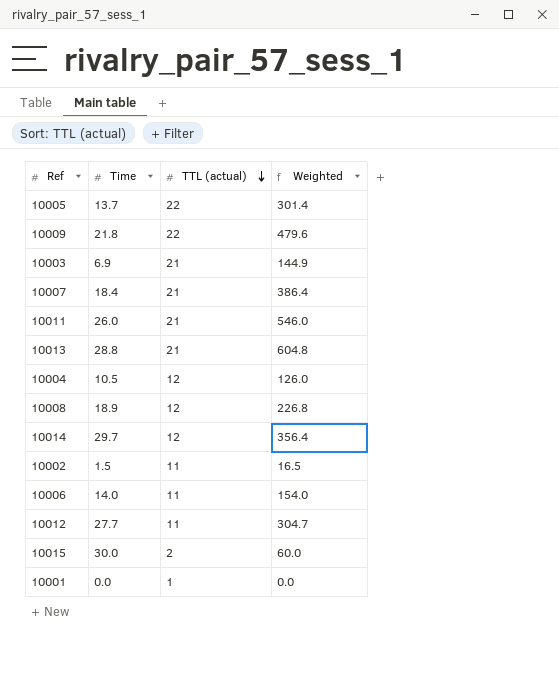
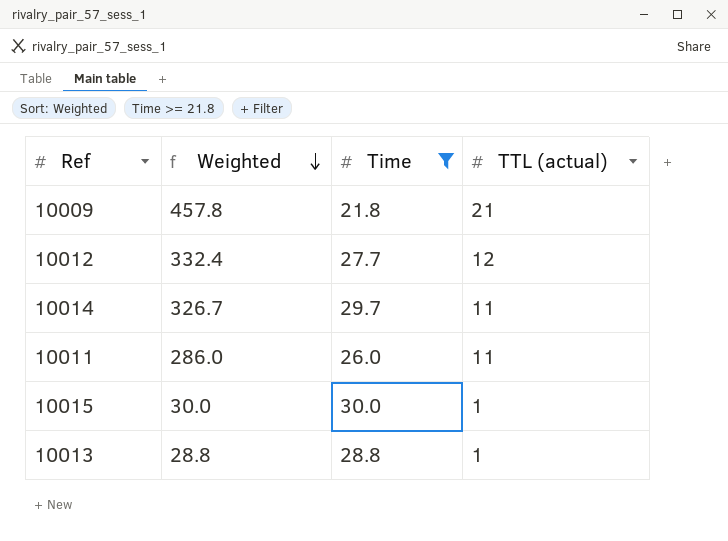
filter: none -> Time >= 21.8
row order: TTL (actual) descending -> Weighted descending
column Weighted | position: 4 -> 2
10009 | Weighted: 479.6 -> 457.8
10009 | TTL (actual): 22 -> 21
10012 | Weighted: 304.7 -> 332.4
10012 | TTL (actual): 11 -> 12
10014 | Weighted: 356.4 -> 326.7
10014 | TTL (actual): 12 -> 11
10011 | Weighted: 546.0 -> 286.0
10011 | TTL (actual): 21 -> 11
10015 | Weighted: 60.0 -> 30.0
10015 | TTL (actual): 2 -> 1
10013 | Weighted: 604.8 -> 28.8
10013 | TTL (actual): 21 -> 1

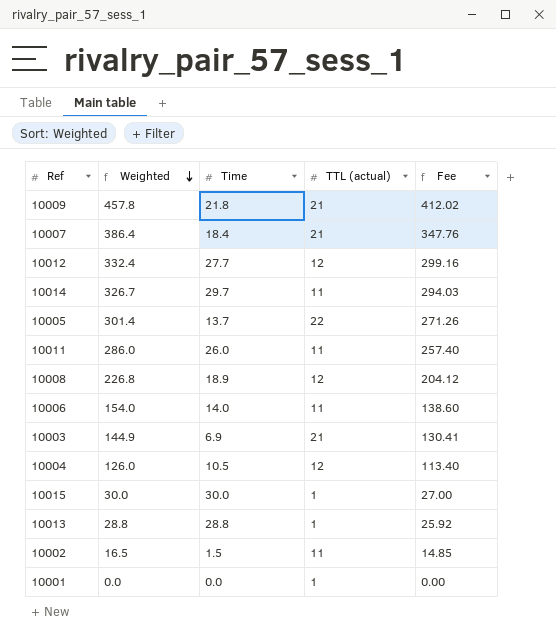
filter: Time >= 21.8 -> none
column Fee | formula: none -> [Weighted] * 0.9

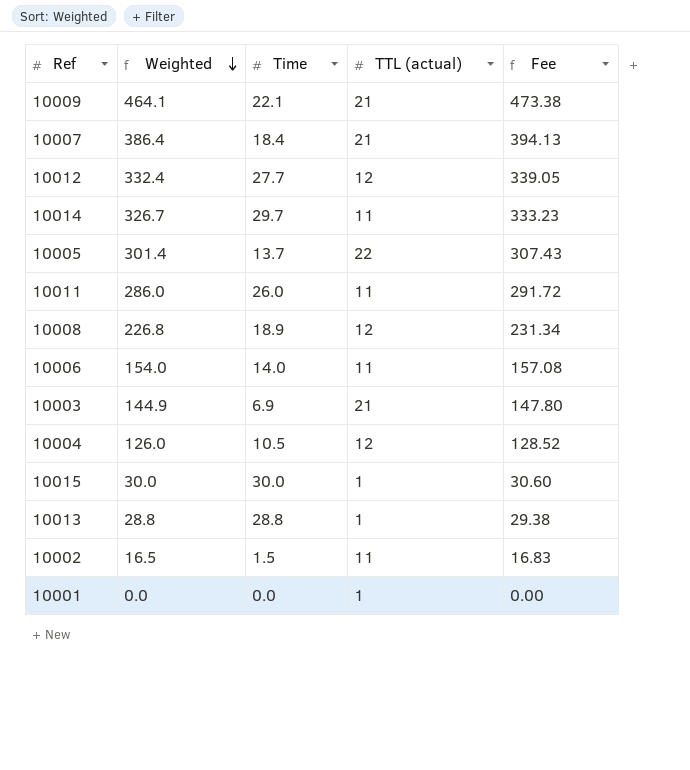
column Fee | formula: [Weighted] * 0.9 -> [Weighted] * 1.02
10009 | Weighted: 457.8 -> 464.1
10009 | Time: 21.8 -> 22.1

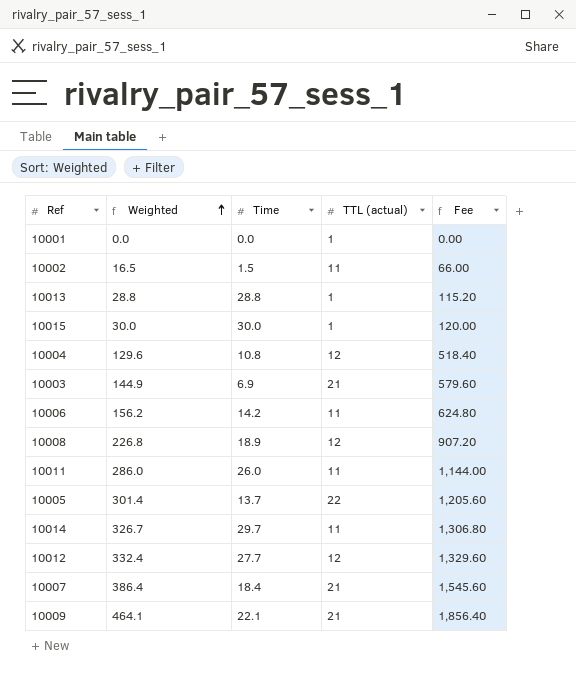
row order: Weighted descending -> Weighted ascending
column Fee | formula: [Weighted] * 1.02 -> [Weighted] * 4
10004 | Weighted: 126.0 -> 129.6
10004 | Time: 10.5 -> 10.8
10006 | Weighted: 154.0 -> 156.2
10006 | Time: 14.0 -> 14.2

